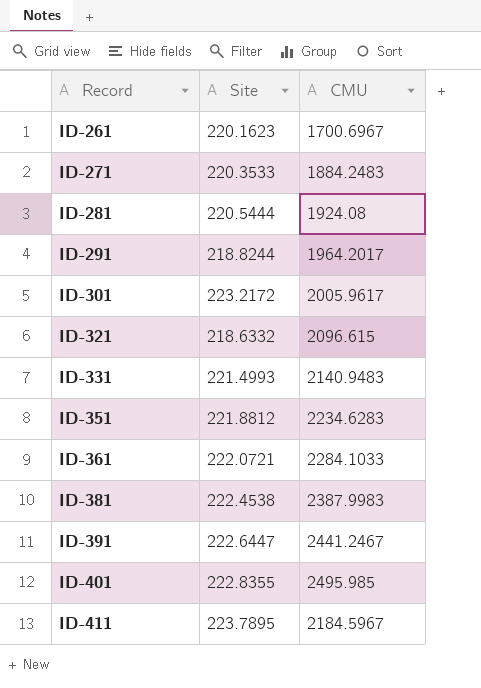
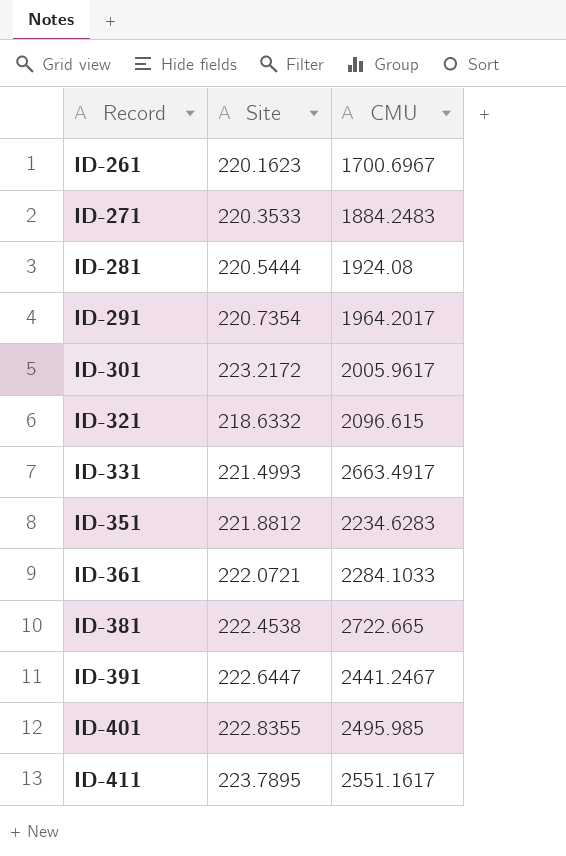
ID-291 | Site: 218.8244 -> 220.7354
ID-331 | CMU: 2140.9483 -> 2663.4917
ID-381 | CMU: 2387.9983 -> 2722.665
ID-411 | CMU: 2184.5967 -> 2551.1617

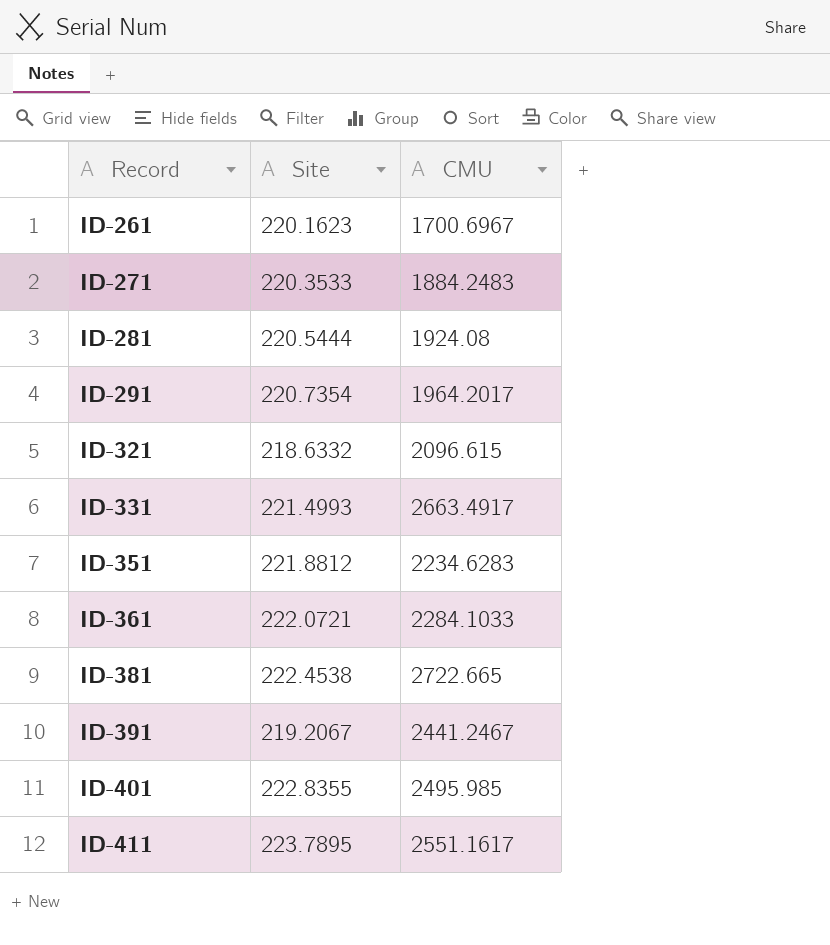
row ID-301: 223.2172 | 2005.9617 -> none
ID-391 | Site: 222.6447 -> 219.2067

